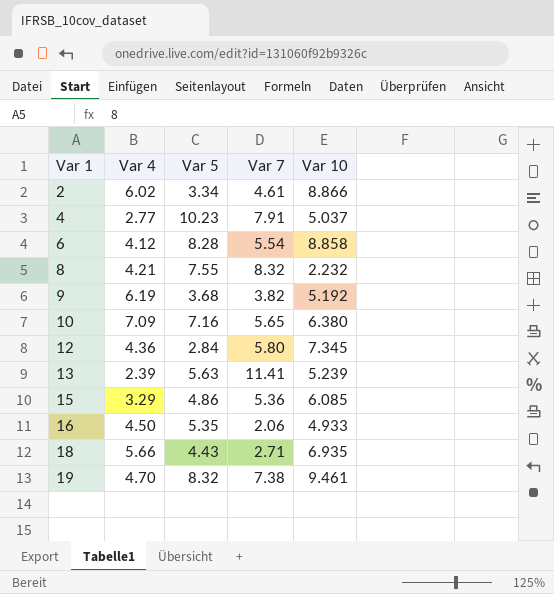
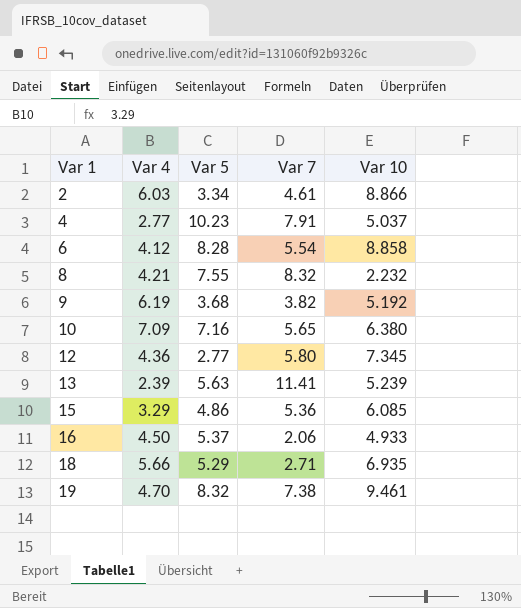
2 | Var 4: 6.02 -> 6.03
12 | Var 5: 2.84 -> 2.77
16 | Var 5: 5.35 -> 5.37
18 | Var 5: 4.43 -> 5.29

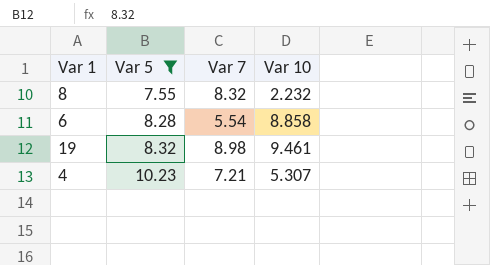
filter: none -> Var 5 >= 7.55
row order: Var 1 ascending -> Var 5 ascending
column Var 4 | position: 2 -> none
19 | Var 7: 7.38 -> 8.98
4 | Var 7: 7.91 -> 7.21
4 | Var 10: 5.037 -> 5.307

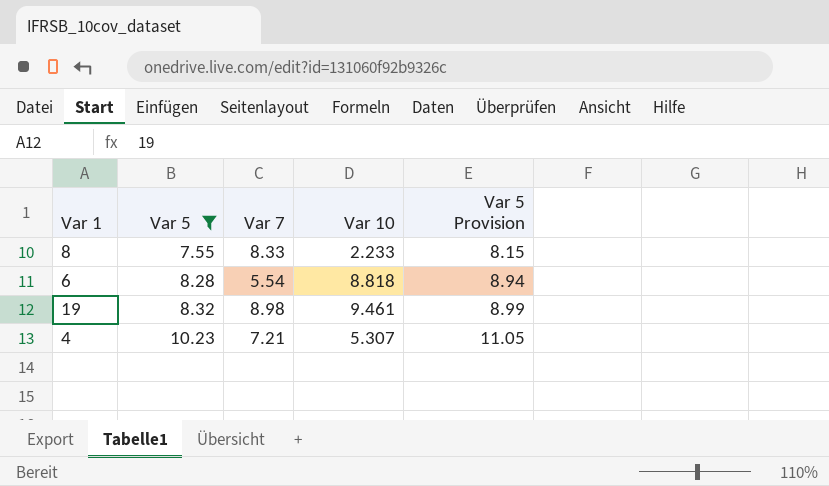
column Var 5 Provision | formula: none -> [Var 5] * 1.08
8 | Var 7: 8.32 -> 8.33
8 | Var 10: 2.232 -> 2.233
6 | Var 10: 8.858 -> 8.818

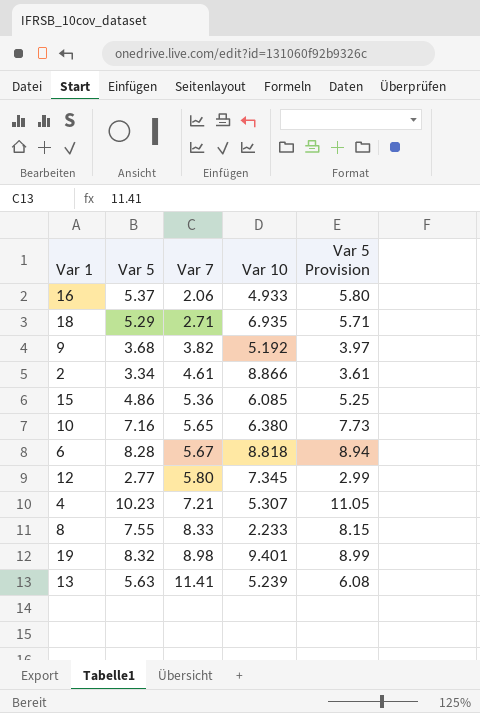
filter: Var 5 >= 7.55 -> none
row order: Var 5 ascending -> Var 7 ascending
6 | Var 7: 5.54 -> 5.67
19 | Var 10: 9.461 -> 9.401

